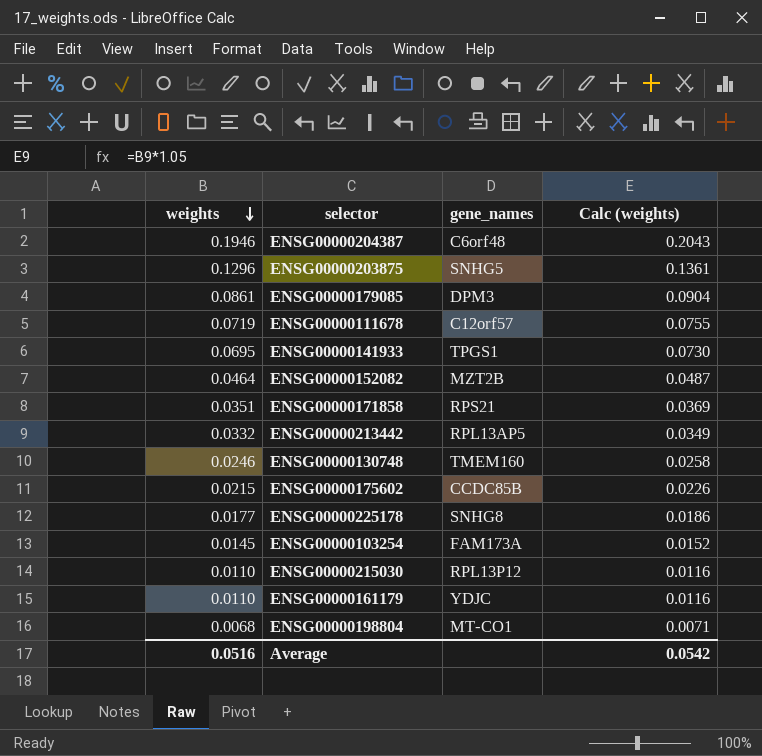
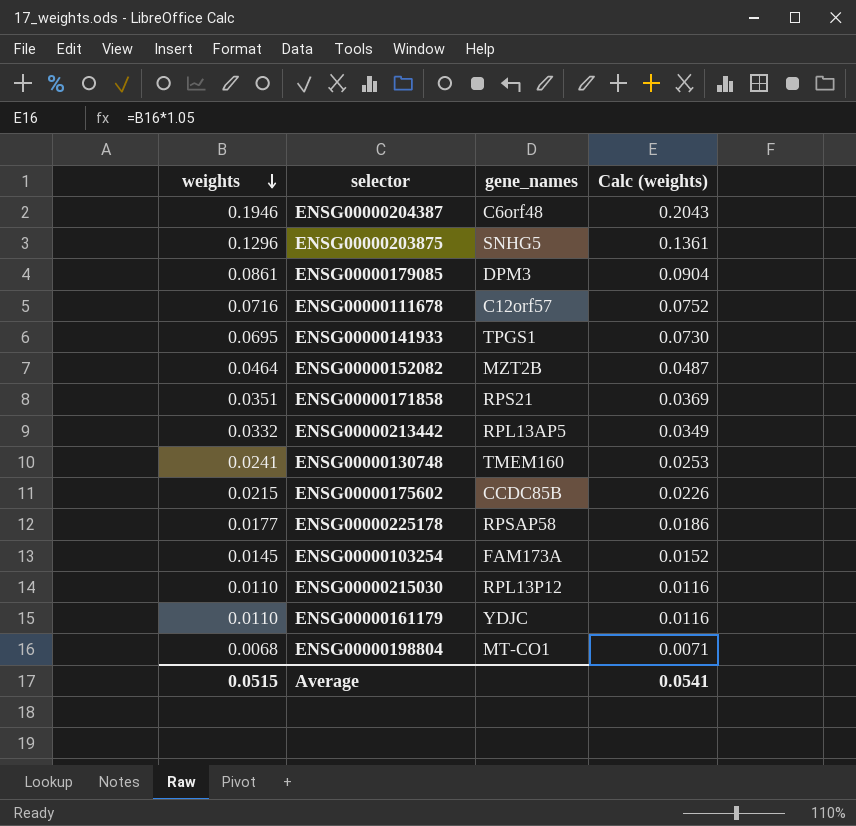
ENSG00000111678 | weights: 0.0719 -> 0.0716
ENSG00000111678 | Calc (weights): 0.0755 -> 0.0752
ENSG00000130748 | weights: 0.0246 -> 0.0241
ENSG00000130748 | Calc (weights): 0.0258 -> 0.0253
ENSG00000225178 | gene_names: SNHG8 -> RPSAP58
Average | weights: 0.0516 -> 0.0515
Average | Calc (weights): 0.0542 -> 0.0541

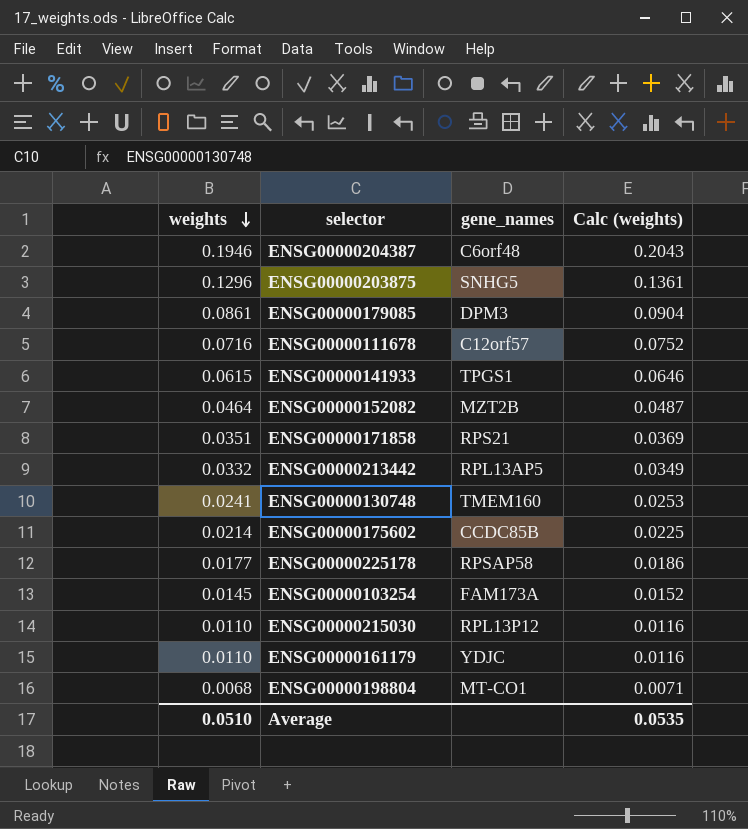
ENSG00000141933 | weights: 0.0695 -> 0.0615
ENSG00000141933 | Calc (weights): 0.0730 -> 0.0646
ENSG00000175602 | weights: 0.0215 -> 0.0214
ENSG00000175602 | Calc (weights): 0.0226 -> 0.0225
Average | weights: 0.0515 -> 0.0510
Average | Calc (weights): 0.0541 -> 0.0535

